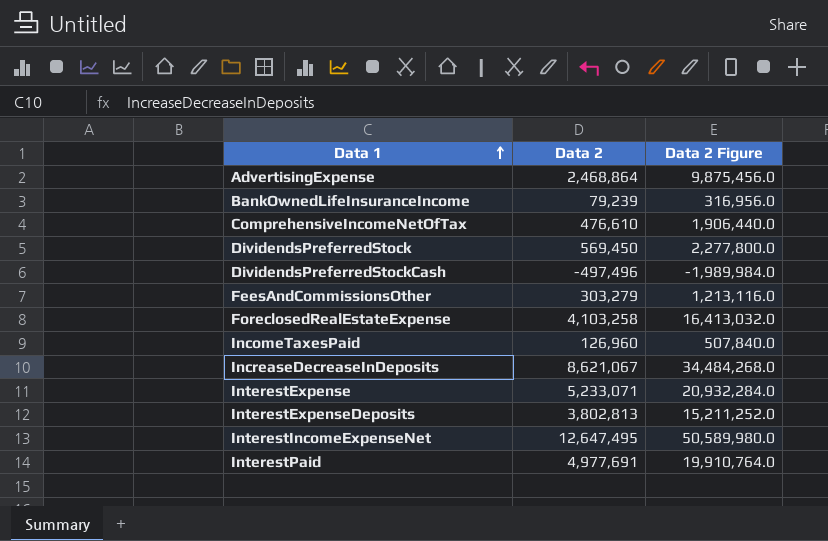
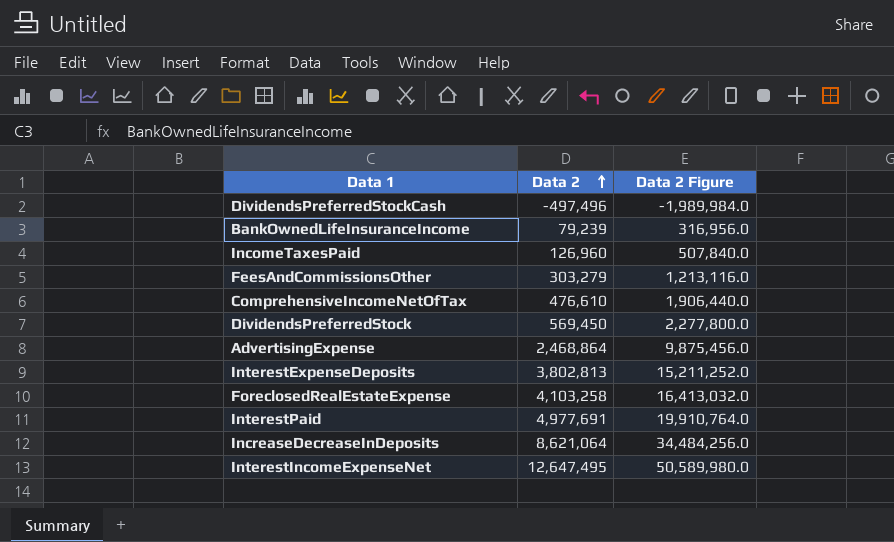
row order: Data 1 ascending -> Data 2 ascending
row InterestExpense: 5,233,071 | 20,932,284.0 -> none
IncreaseDecreaseInDeposits | Data 2: 8,621,067 -> 8,621,064
IncreaseDecreaseInDeposits | Data 2 Figure: 34,484,268.0 -> 34,484,256.0

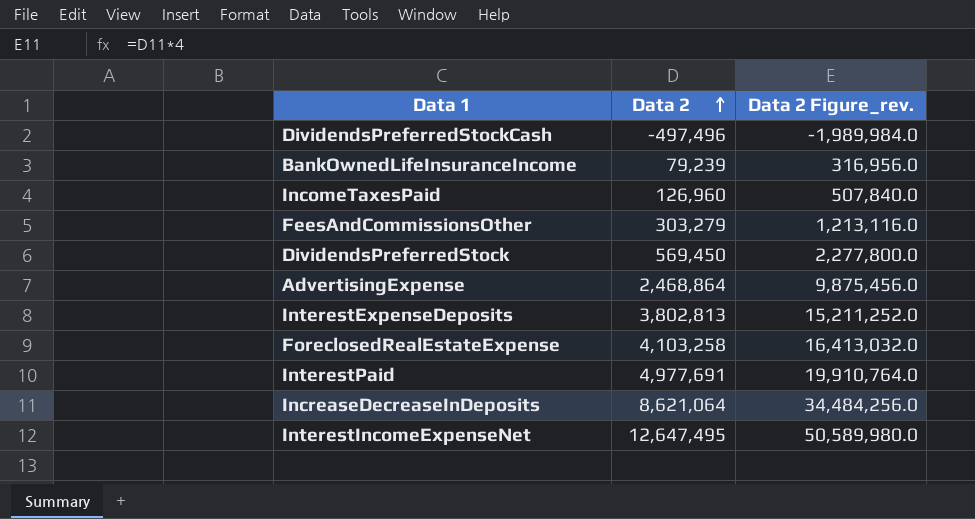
column name: Data 2 Figure -> Data 2 Figure_rev.
row ComprehensiveIncomeNetOfTax: 476,610 | 1,906,440.0 -> none

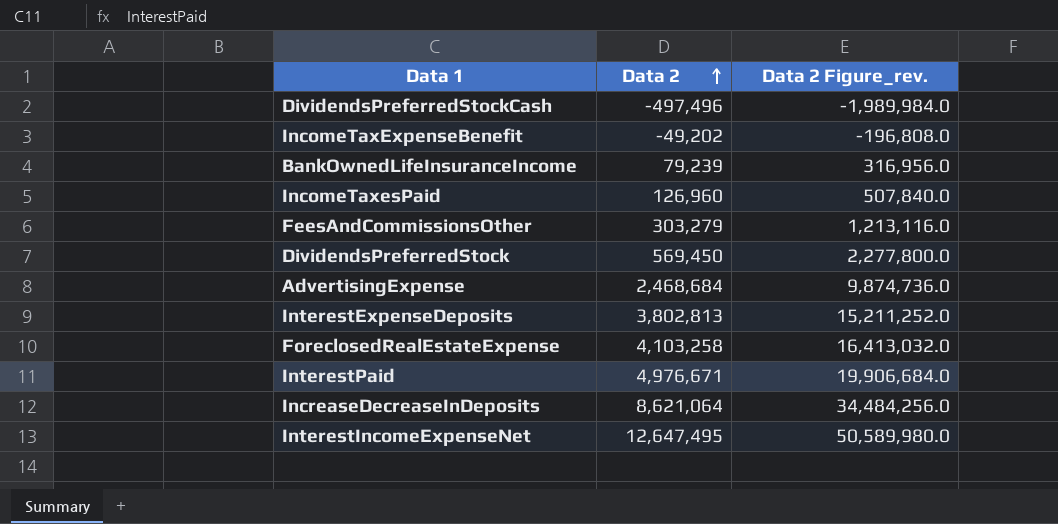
row IncomeTaxExpenseBenefit: none -> -49,202 | -196,808.0
AdvertisingExpense | Data 2: 2,468,864 -> 2,468,684
AdvertisingExpense | Data 2 Figure_rev.: 9,875,456.0 -> 9,874,736.0
InterestPaid | Data 2: 4,977,691 -> 4,976,671
InterestPaid | Data 2 Figure_rev.: 19,910,764.0 -> 19,906,684.0

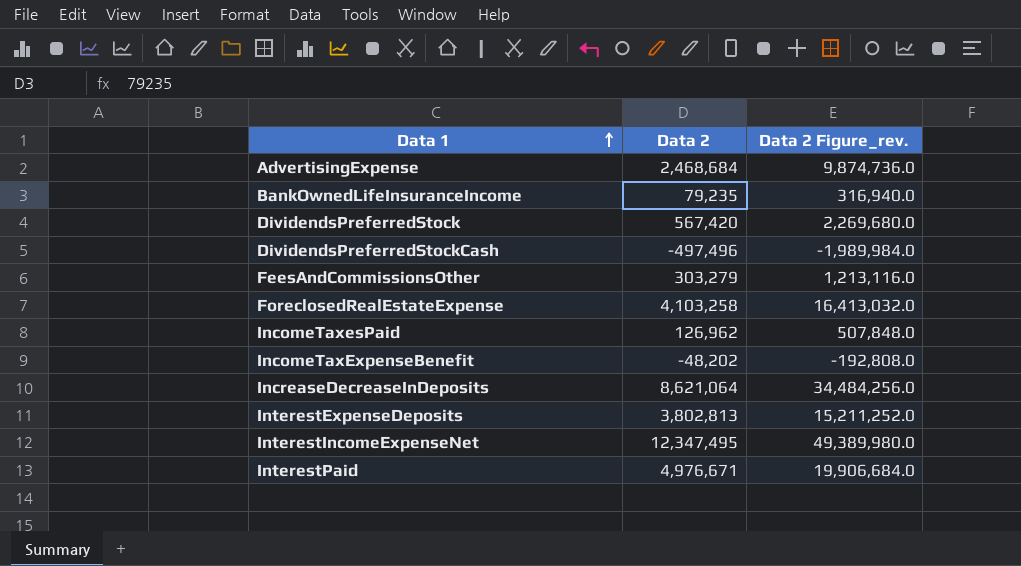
row order: Data 2 ascending -> Data 1 ascending
BankOwnedLifeInsuranceIncome | Data 2: 79,239 -> 79,235
BankOwnedLifeInsuranceIncome | Data 2 Figure_rev.: 316,956.0 -> 316,940.0
DividendsPreferredStock | Data 2: 569,450 -> 567,420
DividendsPreferredStock | Data 2 Figure_rev.: 2,277,800.0 -> 2,269,680.0
IncomeTaxesPaid | Data 2: 126,960 -> 126,962
IncomeTaxesPaid | Data 2 Figure_rev.: 507,840.0 -> 507,848.0
IncomeTaxExpenseBenefit | Data 2: -49,202 -> -48,202
IncomeTaxExpenseBenefit | Data 2 Figure_rev.: -196,808.0 -> -192,808.0
InterestIncomeExpenseNet | Data 2: 12,647,495 -> 12,347,495
InterestIncomeExpenseNet | Data 2 Figure_rev.: 50,589,980.0 -> 49,389,980.0

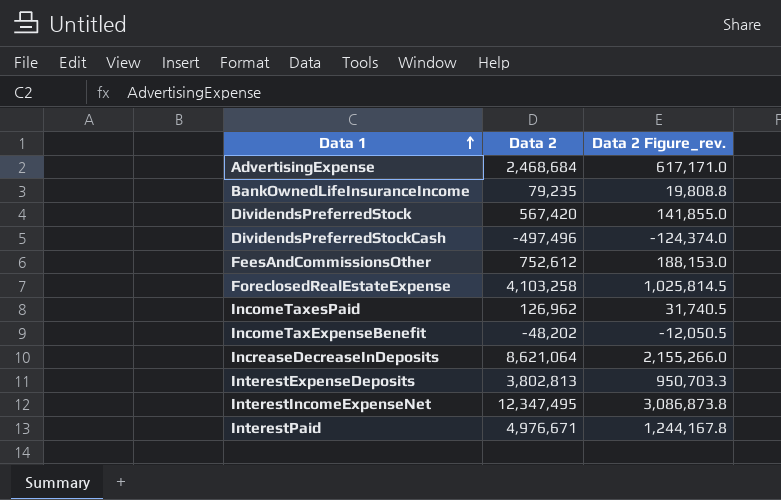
column Data 2 Figure_rev. | formula: [Data 2] * 4 -> [Data 2] * 0.25
FeesAndCommissionsOther | Data 2: 303,279 -> 752,612

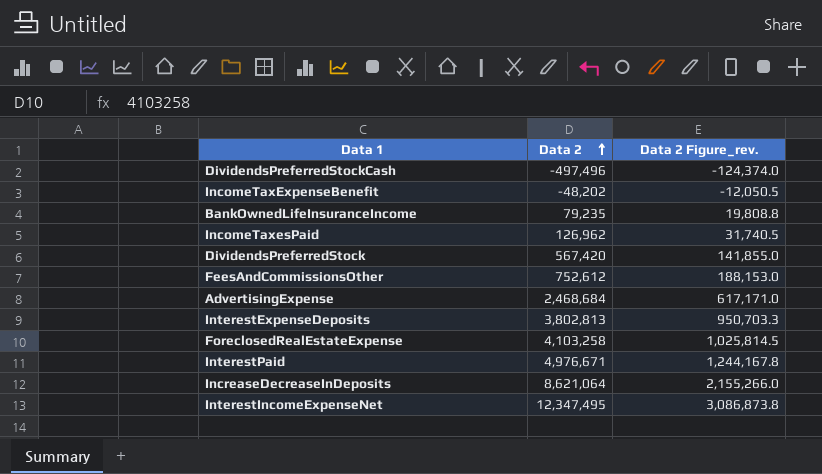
row order: Data 1 ascending -> Data 2 ascending

